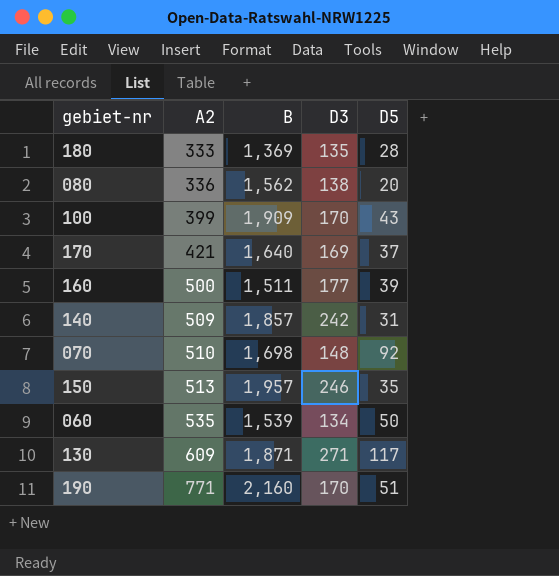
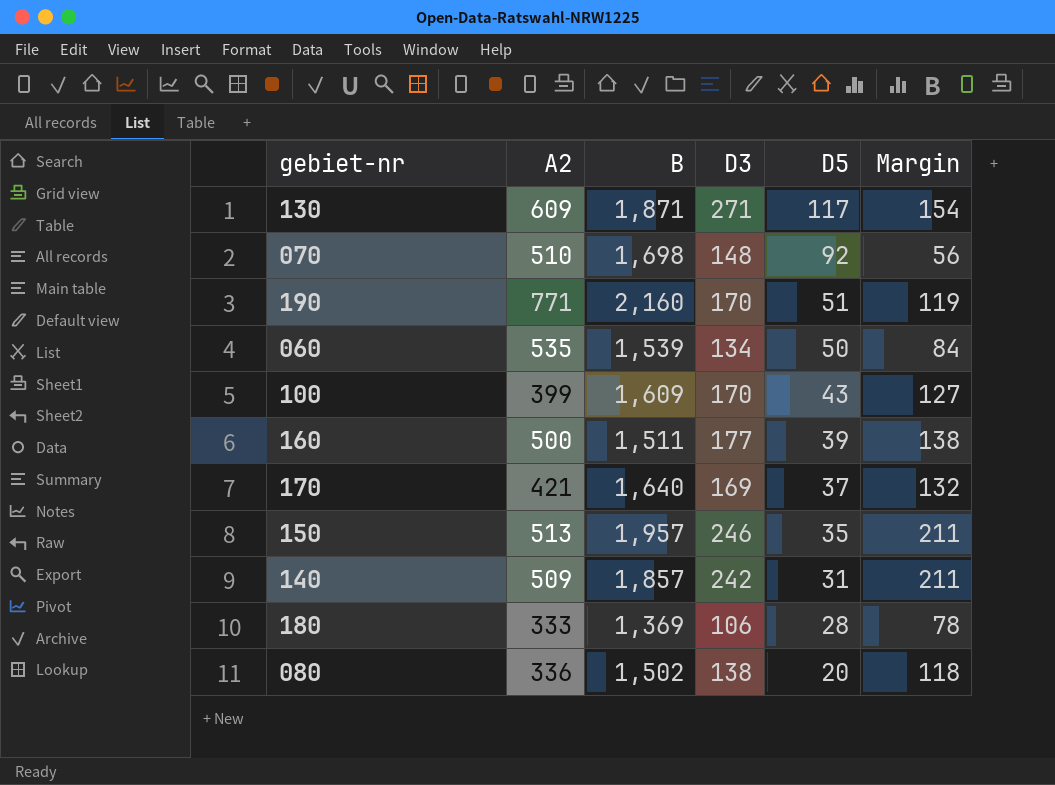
row order: A2 ascending -> D5 descending
column Margin | formula: none -> [D3] - [D5]
100 | B: 1,909 -> 1,609
180 | D3: 135 -> 106
080 | B: 1,562 -> 1,502

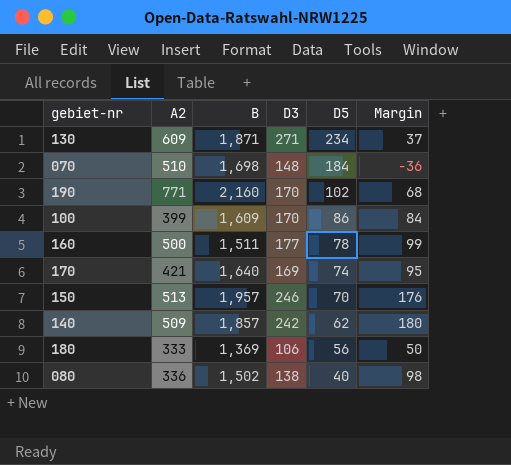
row 060: 535 | 1,539 | 134 | 50 | 84 -> none
130 | D5: 117 -> 234
130 | Margin: 154 -> 37
070 | D5: 92 -> 184
070 | Margin: 56 -> -36
190 | D5: 51 -> 102
190 | Margin: 119 -> 68
100 | D5: 43 -> 86
100 | Margin: 127 -> 84
160 | D5: 39 -> 78
160 | Margin: 138 -> 99
170 | D5: 37 -> 74
170 | Margin: 132 -> 95
150 | D5: 35 -> 70
150 | Margin: 211 -> 176
140 | D5: 31 -> 62
140 | Margin: 211 -> 180
180 | D5: 28 -> 56
180 | Margin: 78 -> 50
080 | D5: 20 -> 40
080 | Margin: 118 -> 98

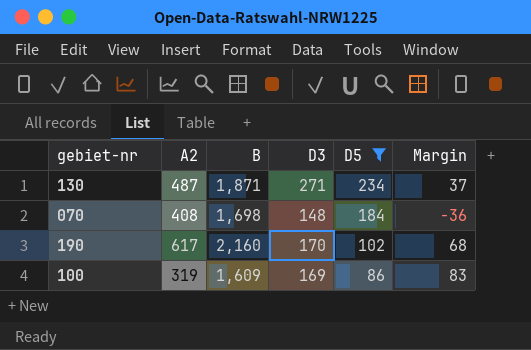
filter: none -> D5 >= 86
130 | A2: 609 -> 487
070 | A2: 510 -> 408
190 | A2: 771 -> 617
100 | A2: 399 -> 319
100 | D3: 170 -> 169
100 | Margin: 84 -> 83

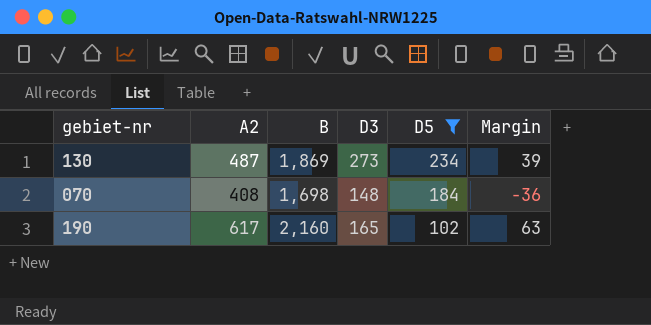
row 100: 319 | 1,609 | 169 | 86 | 83 -> none
130 | B: 1,871 -> 1,869
130 | D3: 271 -> 273
130 | Margin: 37 -> 39
190 | D3: 170 -> 165
190 | Margin: 68 -> 63

